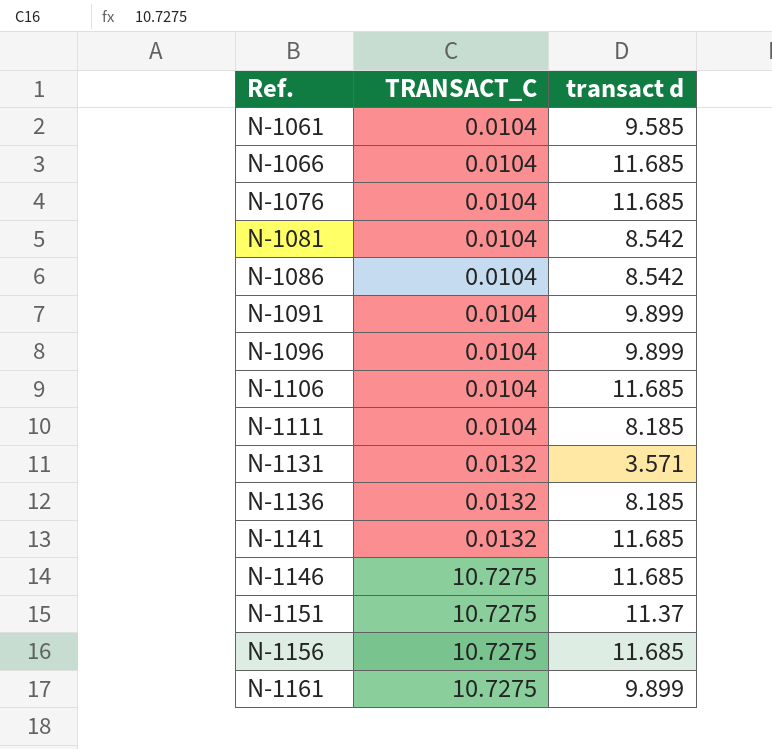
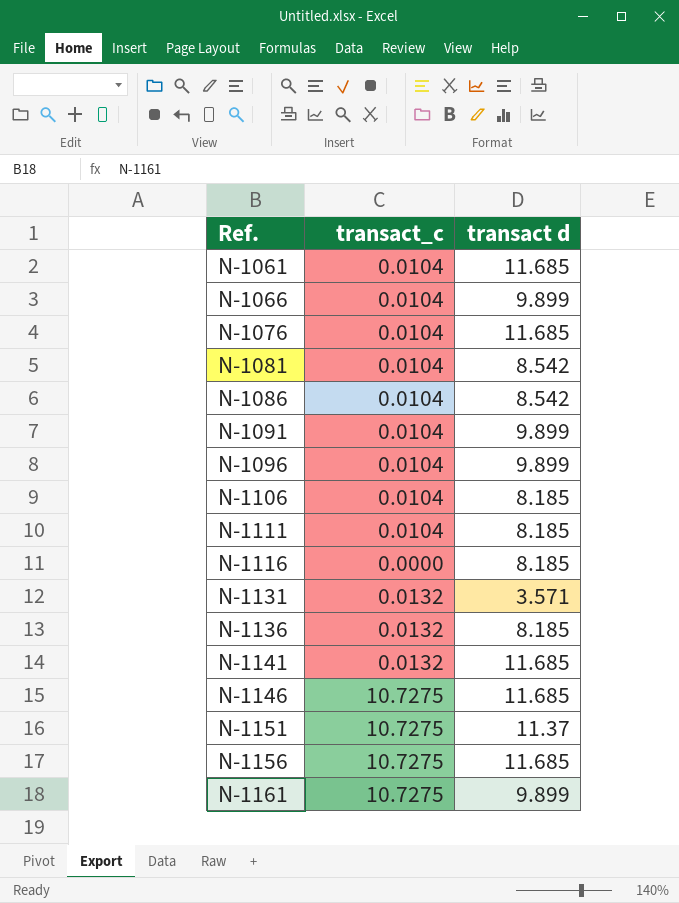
column name: TRANSACT_C -> transact_c
N-1061 | transact d: 9.585 -> 11.685
N-1066 | transact d: 11.685 -> 9.899
N-1106 | transact d: 11.685 -> 8.185
row N-1116: none -> 0.0000 | 8.185

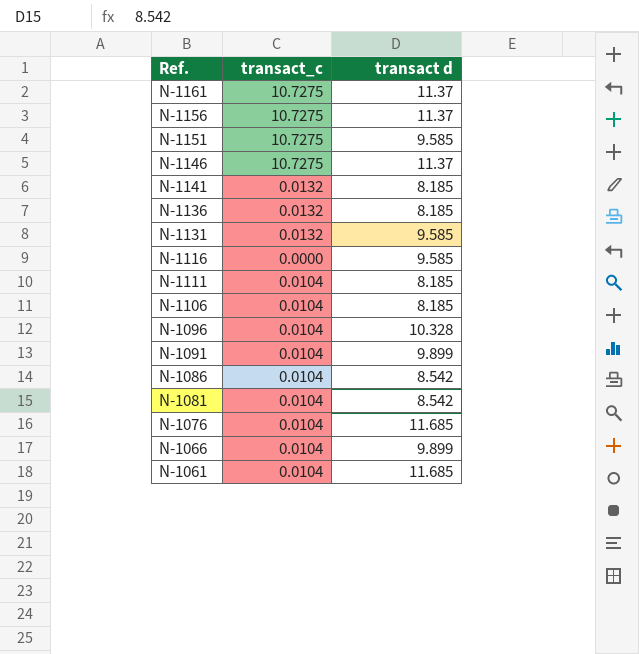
row order: Ref. ascending -> Ref. descending
N-1161 | transact d: 9.899 -> 11.37
N-1156 | transact d: 11.685 -> 11.37
N-1151 | transact d: 11.37 -> 9.585
N-1146 | transact d: 11.685 -> 11.37
N-1141 | transact d: 11.685 -> 8.185
N-1131 | transact d: 3.571 -> 9.585
N-1116 | transact d: 8.185 -> 9.585
N-1096 | transact d: 9.899 -> 10.328

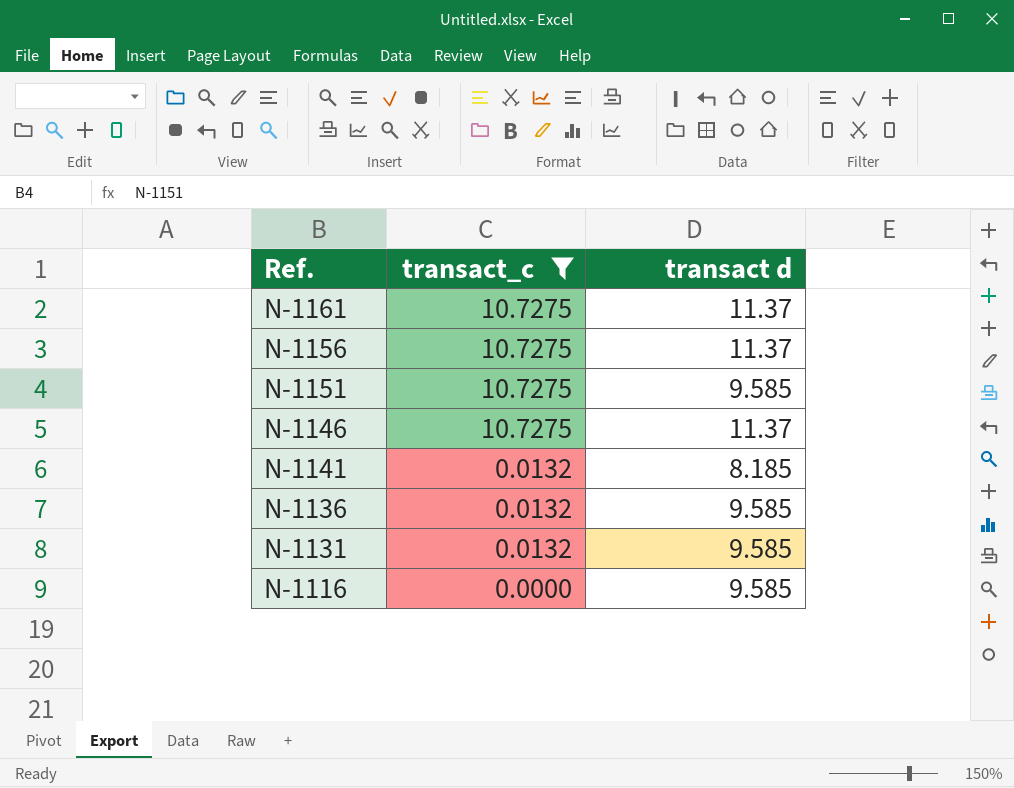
filter: none -> transact_c != 0.0104
N-1136 | transact d: 8.185 -> 9.585

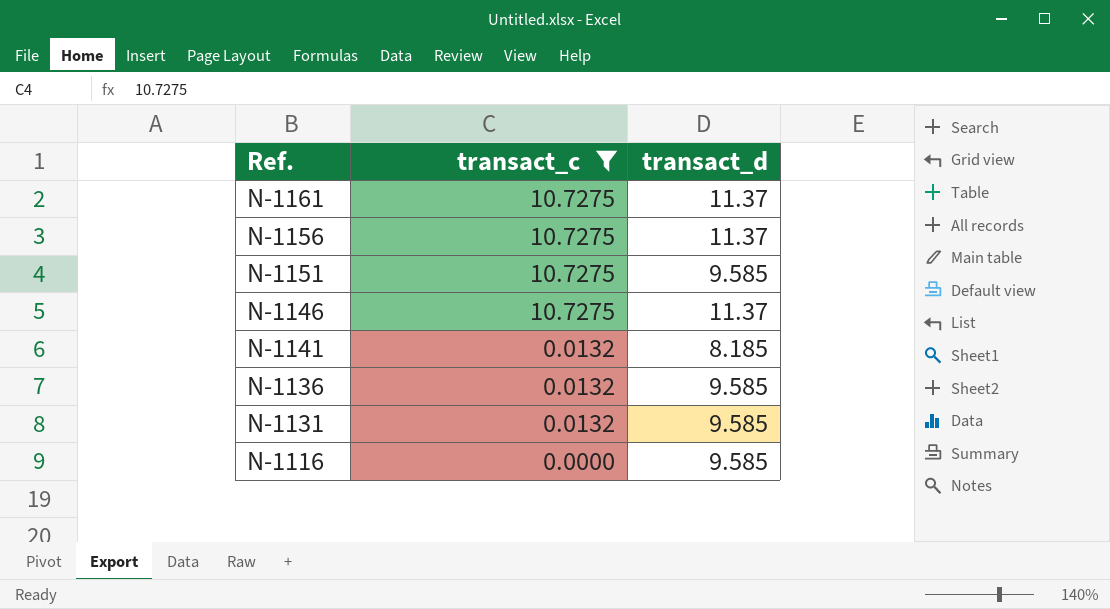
column name: transact d -> transact_d

